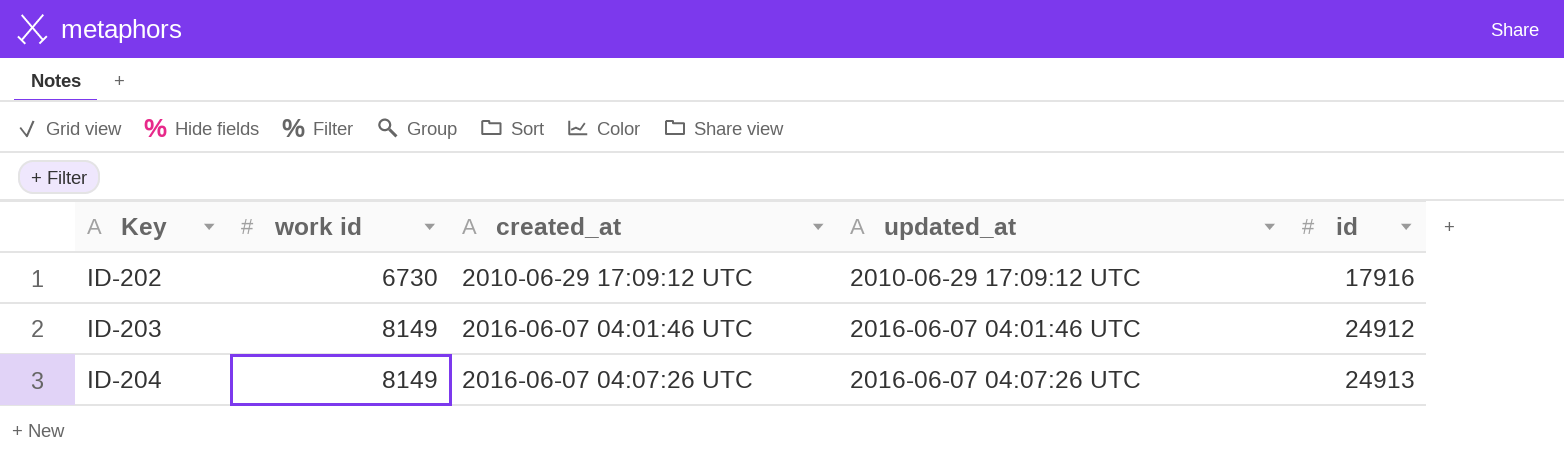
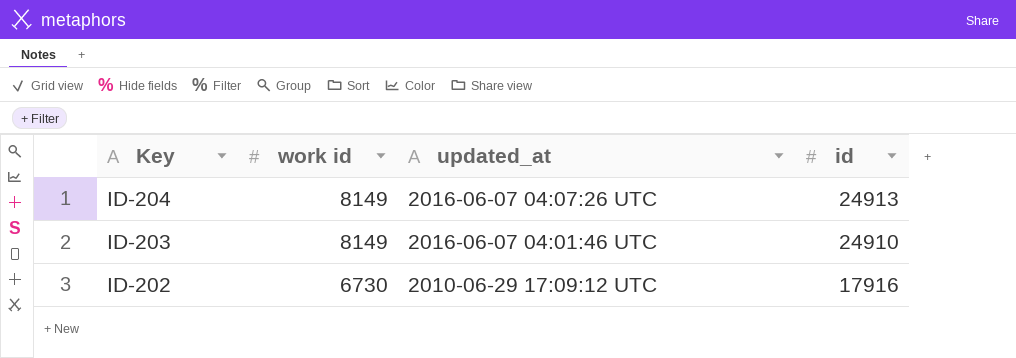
row order: Key ascending -> Key descending
column created_at | position: 3 -> none
ID-203 | id: 24912 -> 24910

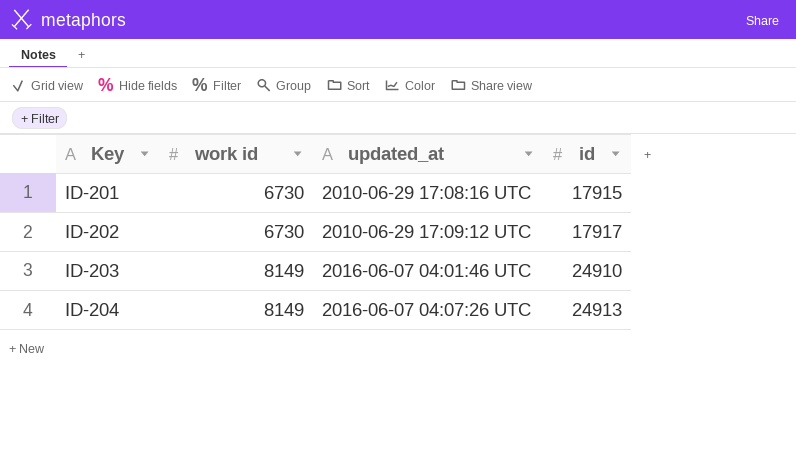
row order: Key descending -> Key ascending
row ID-201: none -> 6730 | 2010-06-29 17:08:16 UTC | 17915
ID-202 | id: 17916 -> 17917

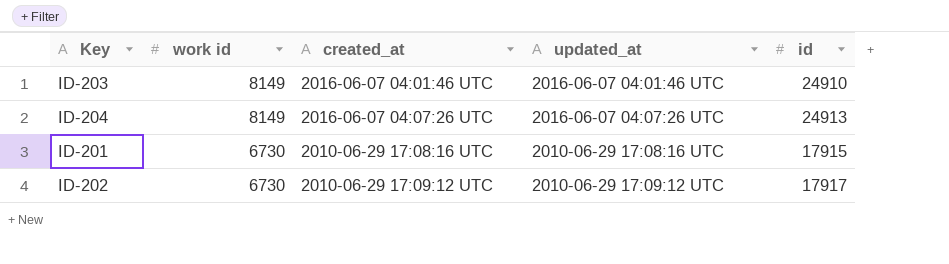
row order: Key ascending -> work id descending
column created_at | position: none -> 3

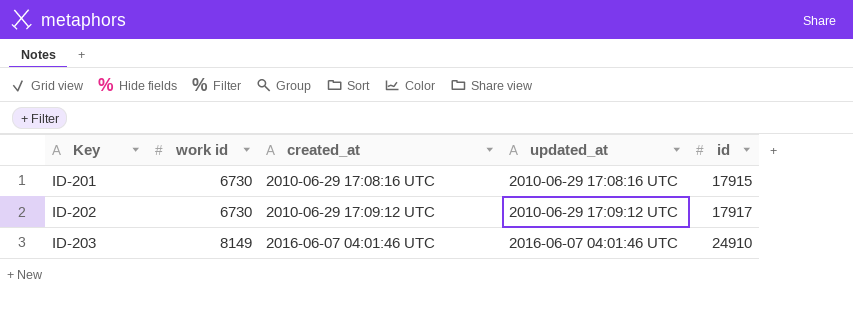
row order: work id descending -> Key ascending
row ID-204: 8149 | 2016-06-07 04:07:26 UTC | 2016-06-07 04:07:26 UTC | 24913 -> none

